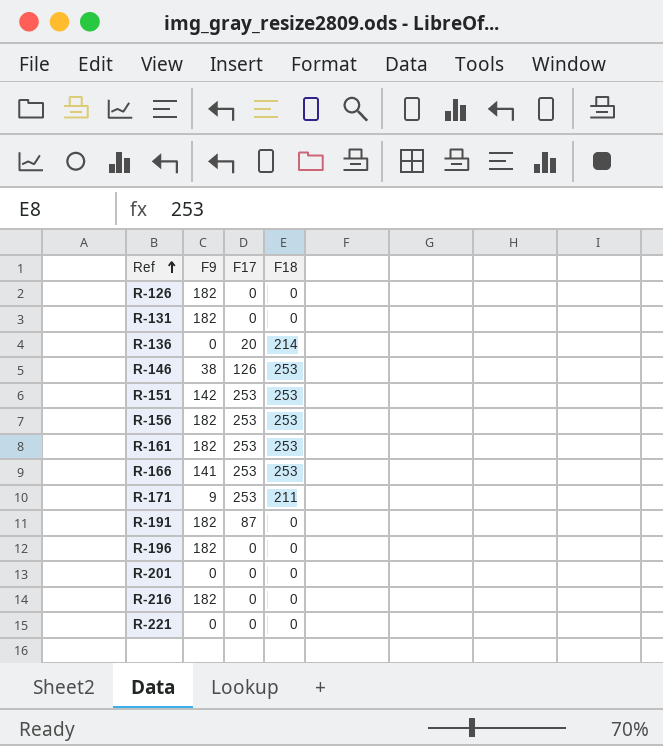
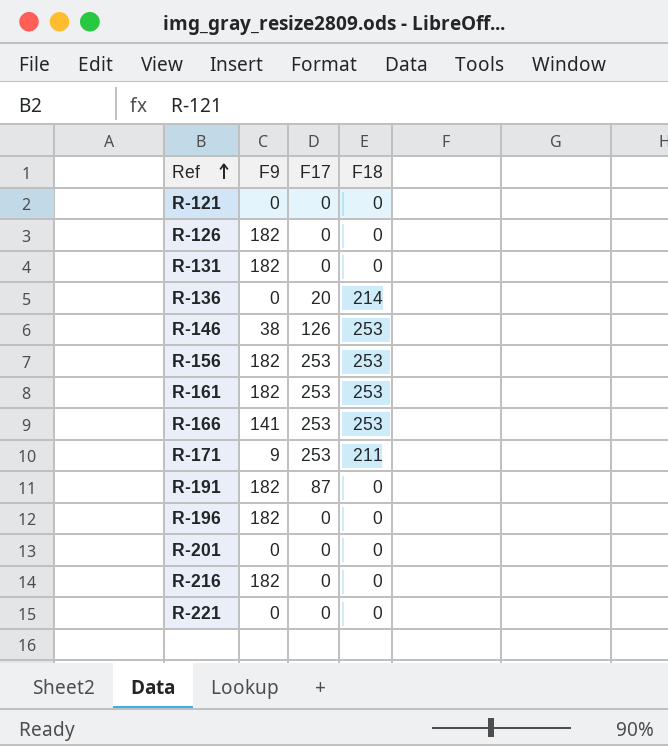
row R-151: 142 | 253 | 253 -> none
row R-121: none -> 0 | 0 | 0

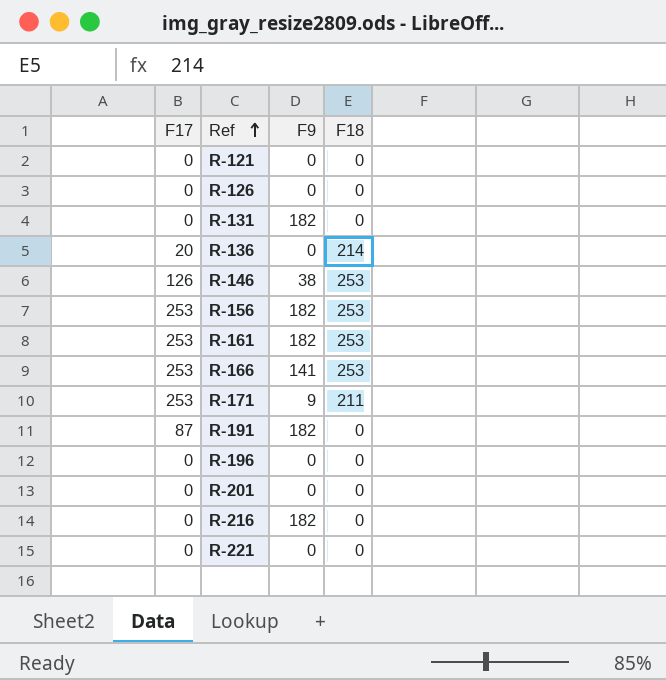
column F17 | position: 3 -> 1
R-126 | F9: 182 -> 0
R-196 | F9: 182 -> 0

